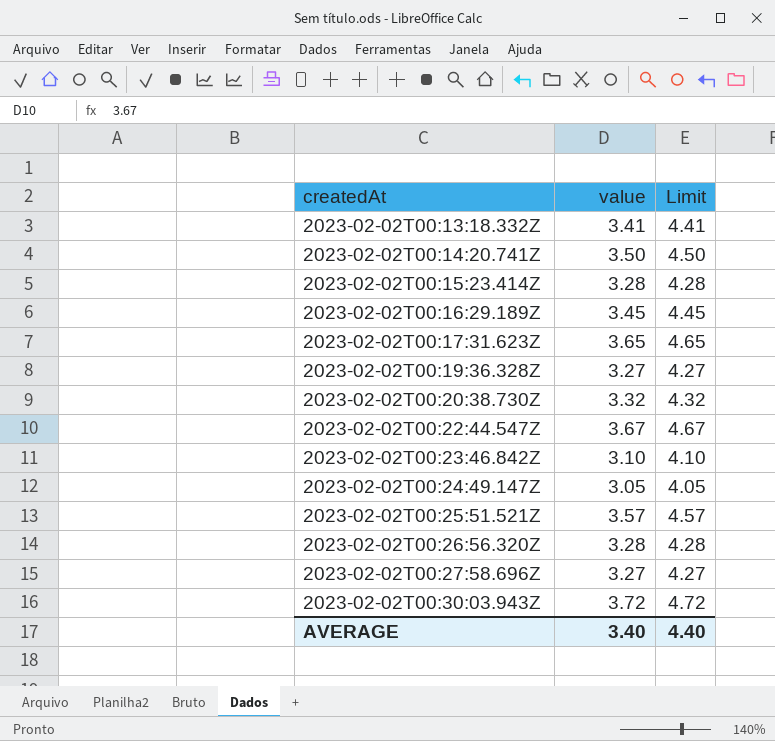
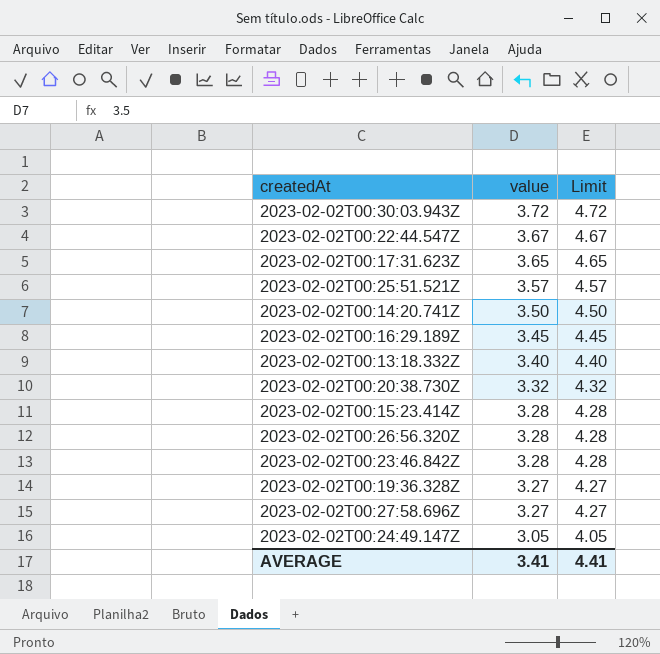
row order: createdAt ascending -> value descending
2023-02-02T00:13:18.332Z | value: 3.41 -> 3.40
2023-02-02T00:13:18.332Z | Limit: 4.41 -> 4.40
2023-02-02T00:23:46.842Z | value: 3.10 -> 3.28
2023-02-02T00:23:46.842Z | Limit: 4.10 -> 4.28
AVERAGE | value: 3.40 -> 3.41
AVERAGE | Limit: 4.40 -> 4.41

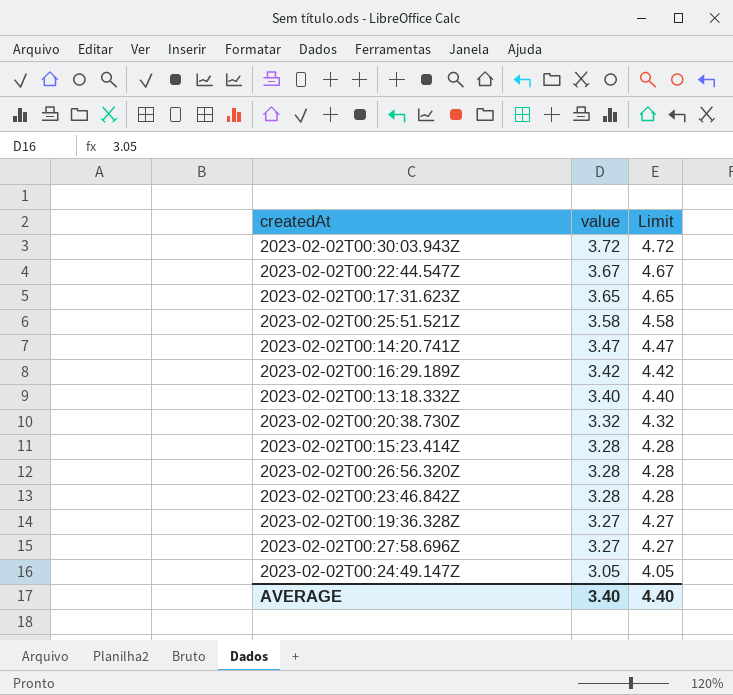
2023-02-02T00:25:51.521Z | value: 3.57 -> 3.58
2023-02-02T00:25:51.521Z | Limit: 4.57 -> 4.58
2023-02-02T00:14:20.741Z | value: 3.50 -> 3.47
2023-02-02T00:14:20.741Z | Limit: 4.50 -> 4.47
2023-02-02T00:16:29.189Z | value: 3.45 -> 3.42
2023-02-02T00:16:29.189Z | Limit: 4.45 -> 4.42
AVERAGE | value: 3.41 -> 3.40
AVERAGE | Limit: 4.41 -> 4.40

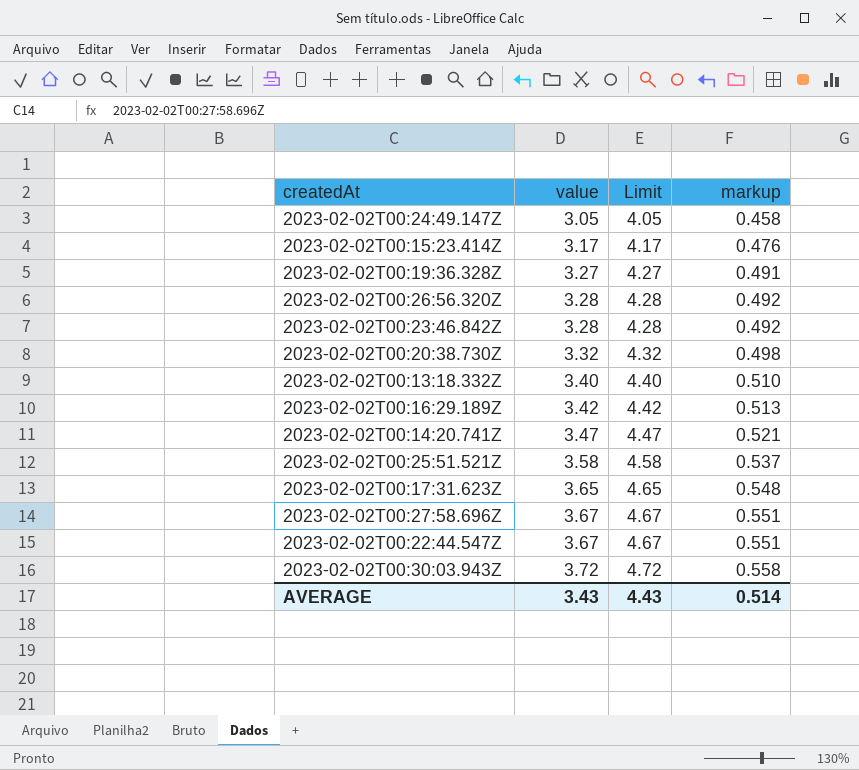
row order: value descending -> value ascending
column markup | formula: none -> [value] * 0.15
2023-02-02T00:15:23.414Z | value: 3.28 -> 3.17
2023-02-02T00:15:23.414Z | Limit: 4.28 -> 4.17
2023-02-02T00:27:58.696Z | value: 3.27 -> 3.67
2023-02-02T00:27:58.696Z | Limit: 4.27 -> 4.67
AVERAGE | value: 3.40 -> 3.43
AVERAGE | Limit: 4.40 -> 4.43

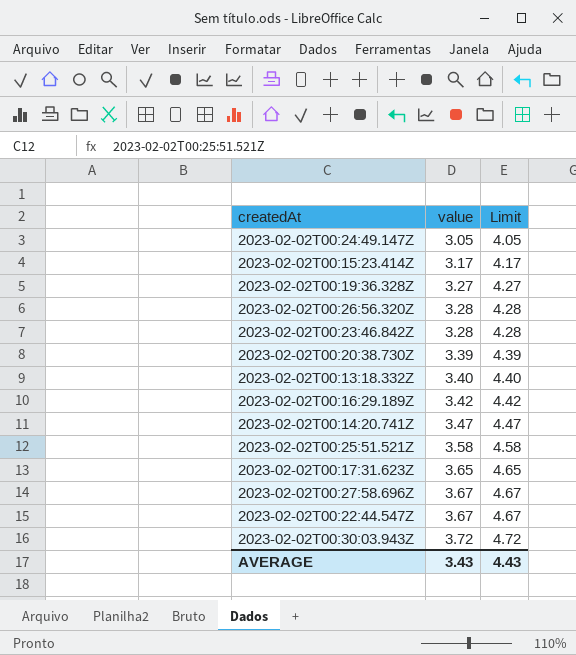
column markup | formula: [value] * 0.15 -> none
2023-02-02T00:20:38.730Z | value: 3.32 -> 3.39
2023-02-02T00:20:38.730Z | Limit: 4.32 -> 4.39

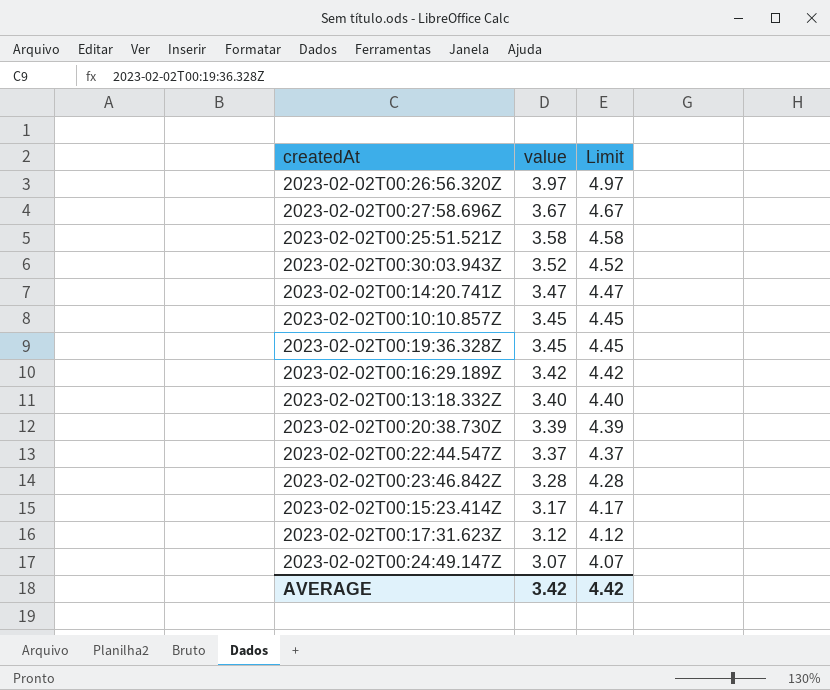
row order: value ascending -> value descending
2023-02-02T00:26:56.320Z | value: 3.28 -> 3.97
2023-02-02T00:26:56.320Z | Limit: 4.28 -> 4.97
2023-02-02T00:30:03.943Z | value: 3.72 -> 3.52
2023-02-02T00:30:03.943Z | Limit: 4.72 -> 4.52
row 2023-02-02T00:10:10.857Z: none -> 3.45 | 4.45
2023-02-02T00:19:36.328Z | value: 3.27 -> 3.45
2023-02-02T00:19:36.328Z | Limit: 4.27 -> 4.45
2023-02-02T00:22:44.547Z | value: 3.67 -> 3.37
2023-02-02T00:22:44.547Z | Limit: 4.67 -> 4.37
2023-02-02T00:17:31.623Z | value: 3.65 -> 3.12
2023-02-02T00:17:31.623Z | Limit: 4.65 -> 4.12
2023-02-02T00:24:49.147Z | value: 3.05 -> 3.07
2023-02-02T00:24:49.147Z | Limit: 4.05 -> 4.07
AVERAGE | value: 3.43 -> 3.42
AVERAGE | Limit: 4.43 -> 4.42

